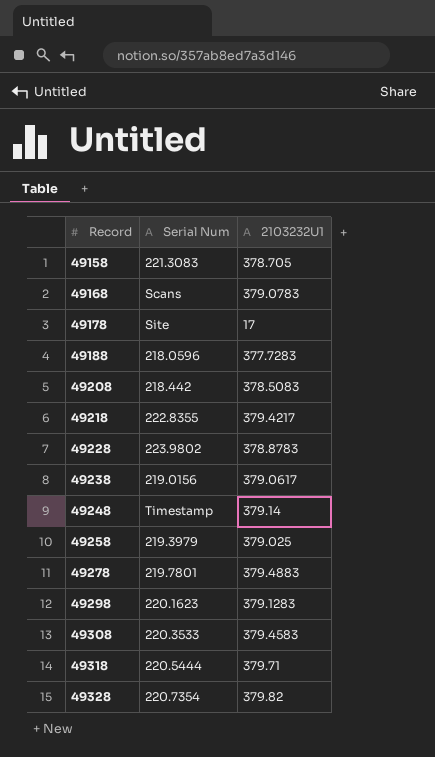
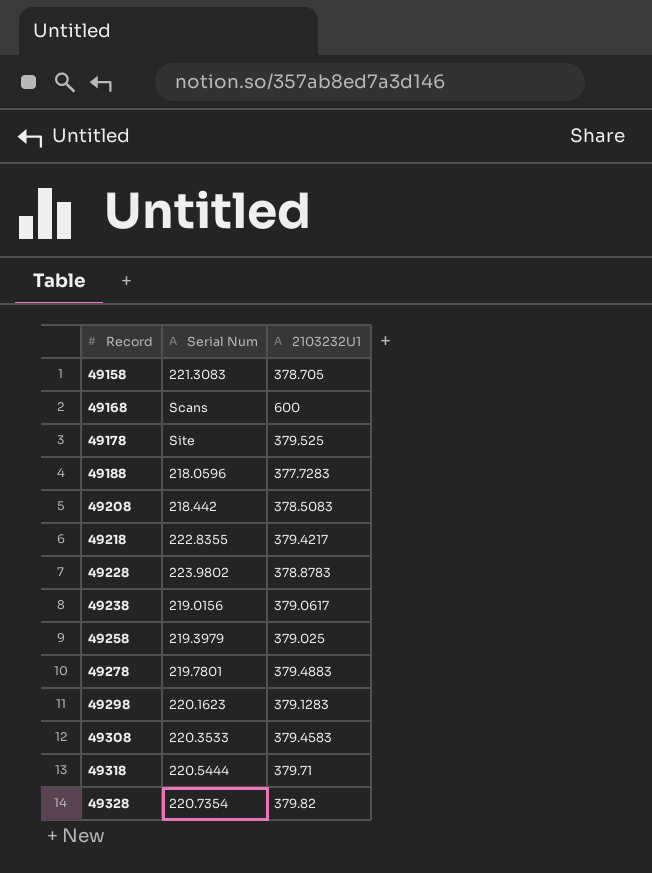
row 49248: Timestamp | 379.14 -> none
49168 | 2103232U1: 379.0783 -> 600
49178 | 2103232U1: 17 -> 379.525

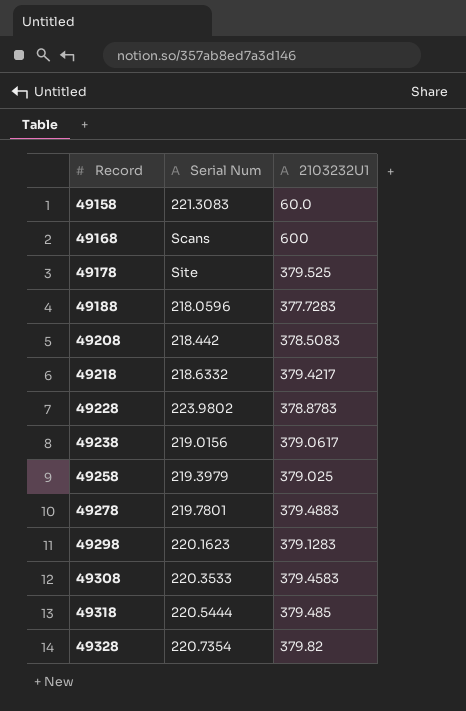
49158 | 2103232U1: 378.705 -> 60.0
49218 | Serial Num: 222.8355 -> 218.6332
49318 | 2103232U1: 379.71 -> 379.485

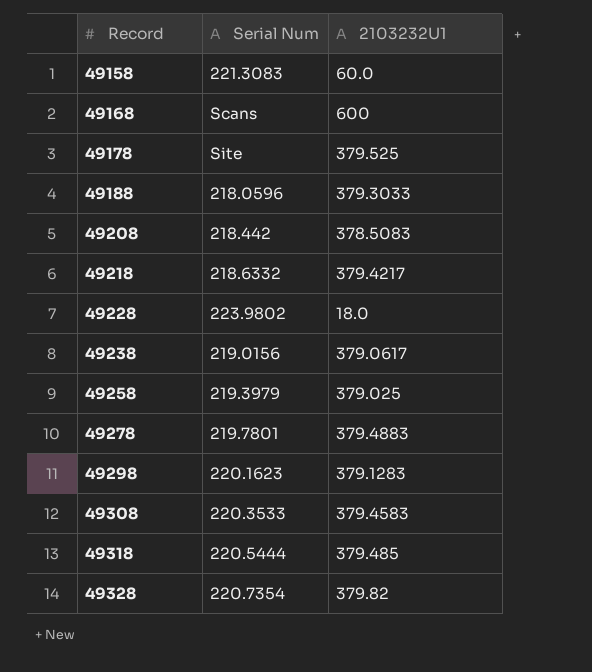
49188 | 2103232U1: 377.7283 -> 379.3033
49228 | 2103232U1: 378.8783 -> 18.0

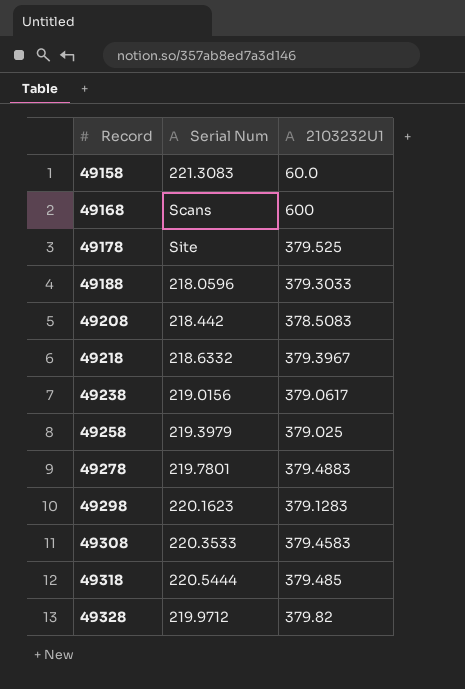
row 49228: 223.9802 | 18.0 -> none
49218 | 2103232U1: 379.4217 -> 379.3967
49328 | Serial Num: 220.7354 -> 219.9712

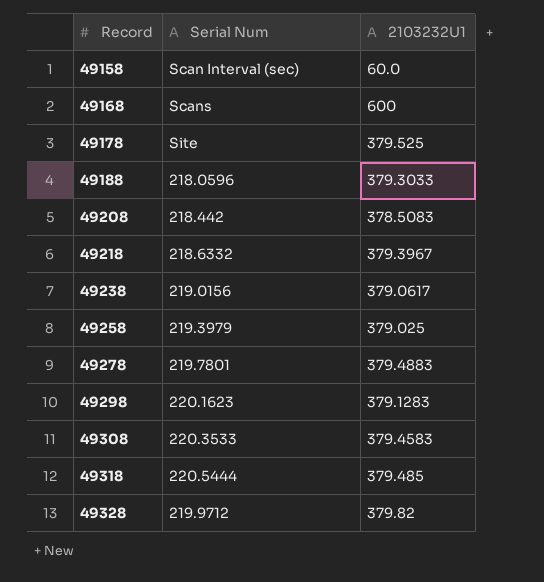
49158 | Serial Num: 221.3083 -> Scan Interval (sec)

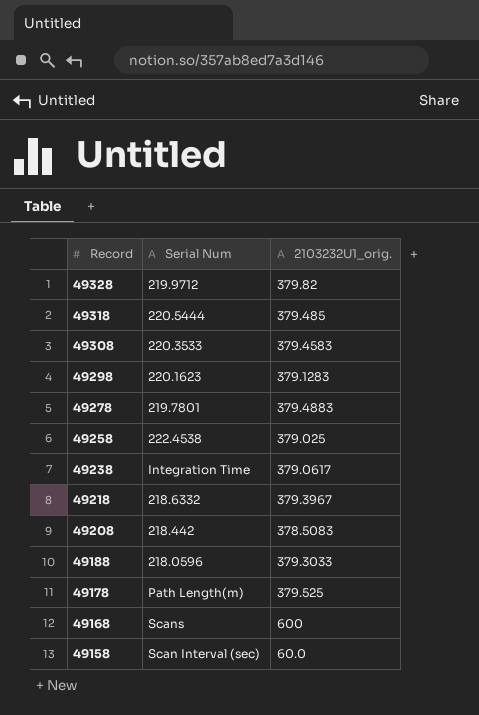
row order: Record ascending -> Record descending
column name: 2103232U1 -> 2103232U1_orig.
49258 | Serial Num: 219.3979 -> 222.4538
49238 | Serial Num: 219.0156 -> Integration Time
49178 | Serial Num: Site -> Path Length(m)

